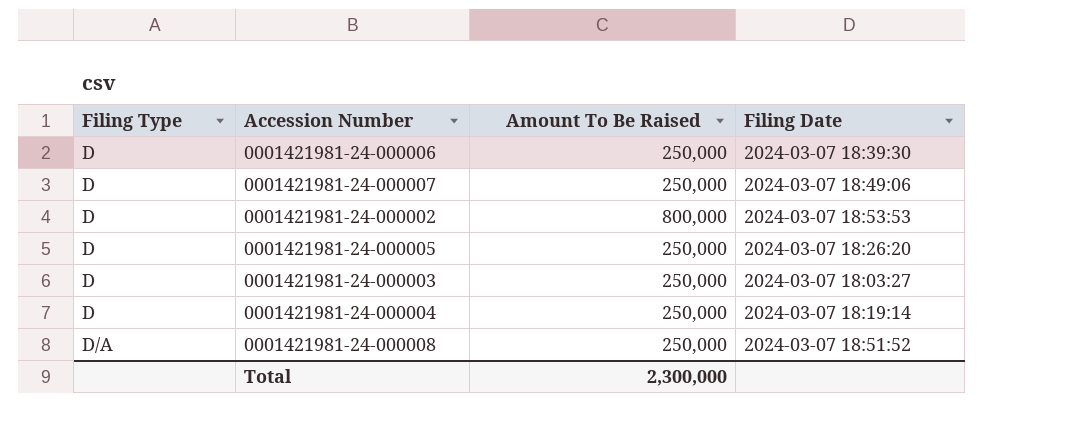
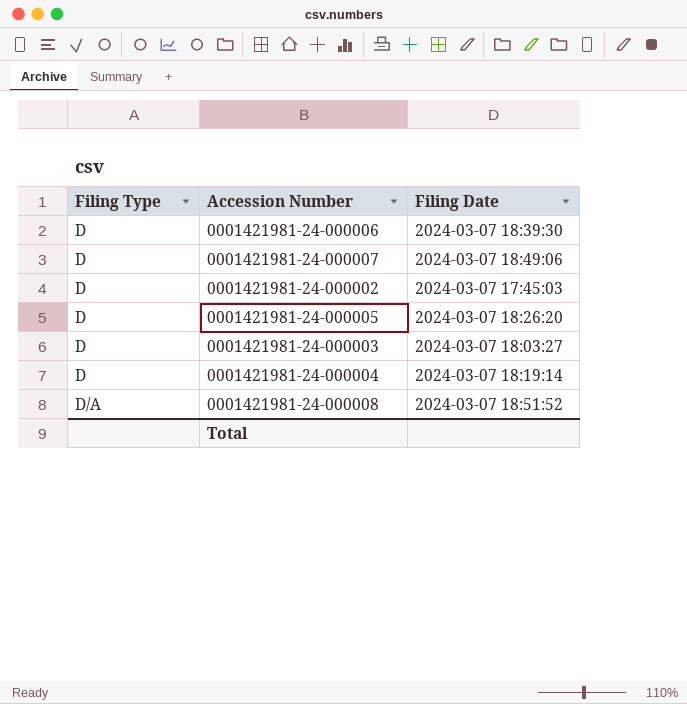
column Amount To Be Raised | position: 3 -> none
0001421981-24-000002 | Filing Date: 2024-03-07 18:53:53 -> 2024-03-07 17:45:03

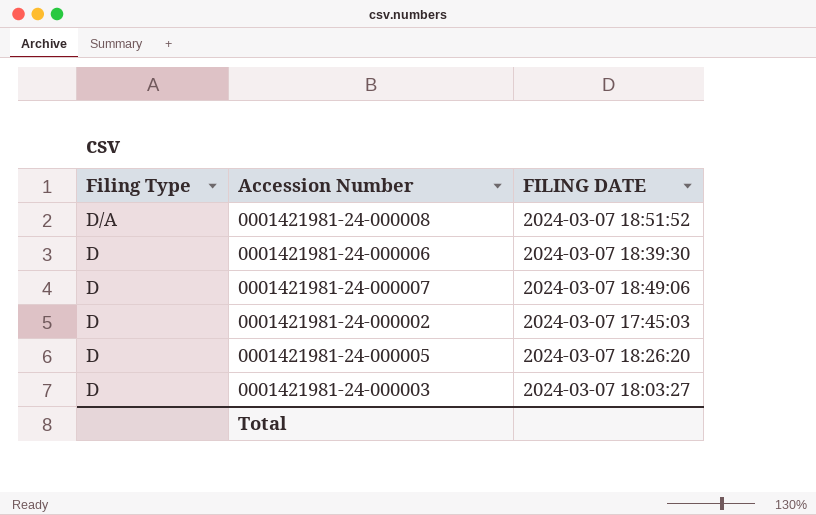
row order: Filing Type ascending -> Filing Type descending
column name: Filing Date -> FILING DATE
row 0001421981-24-000004: D | 2024-03-07 18:19:14 -> none

